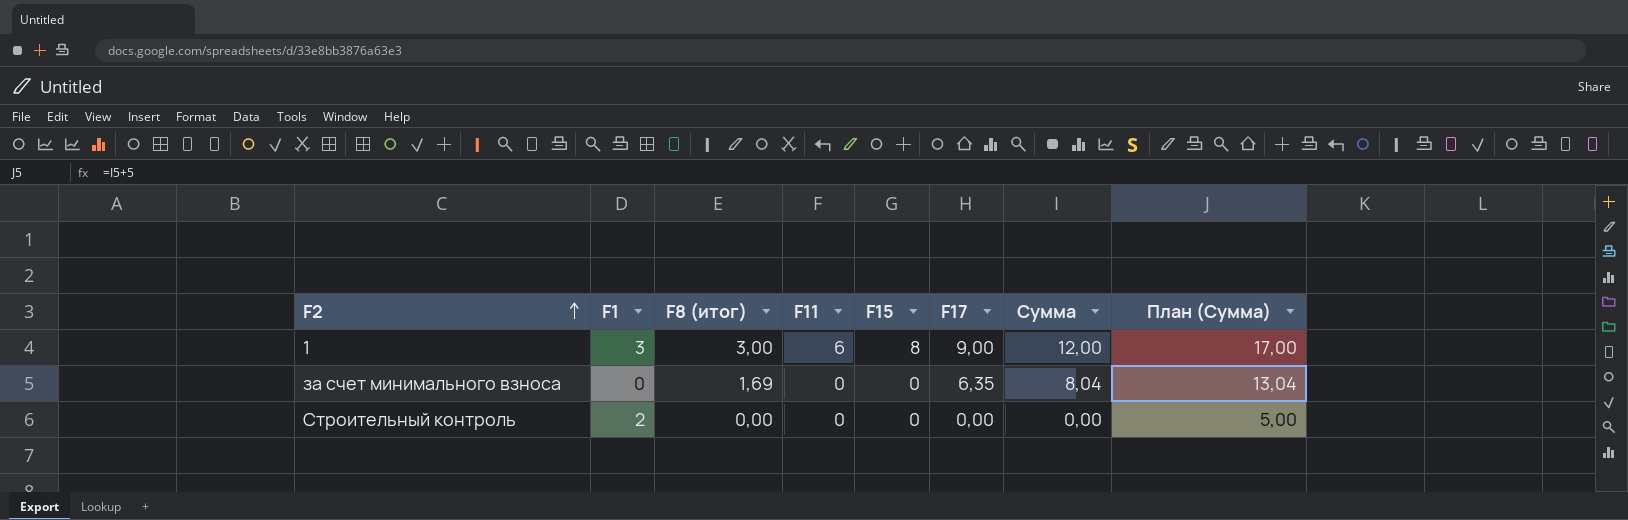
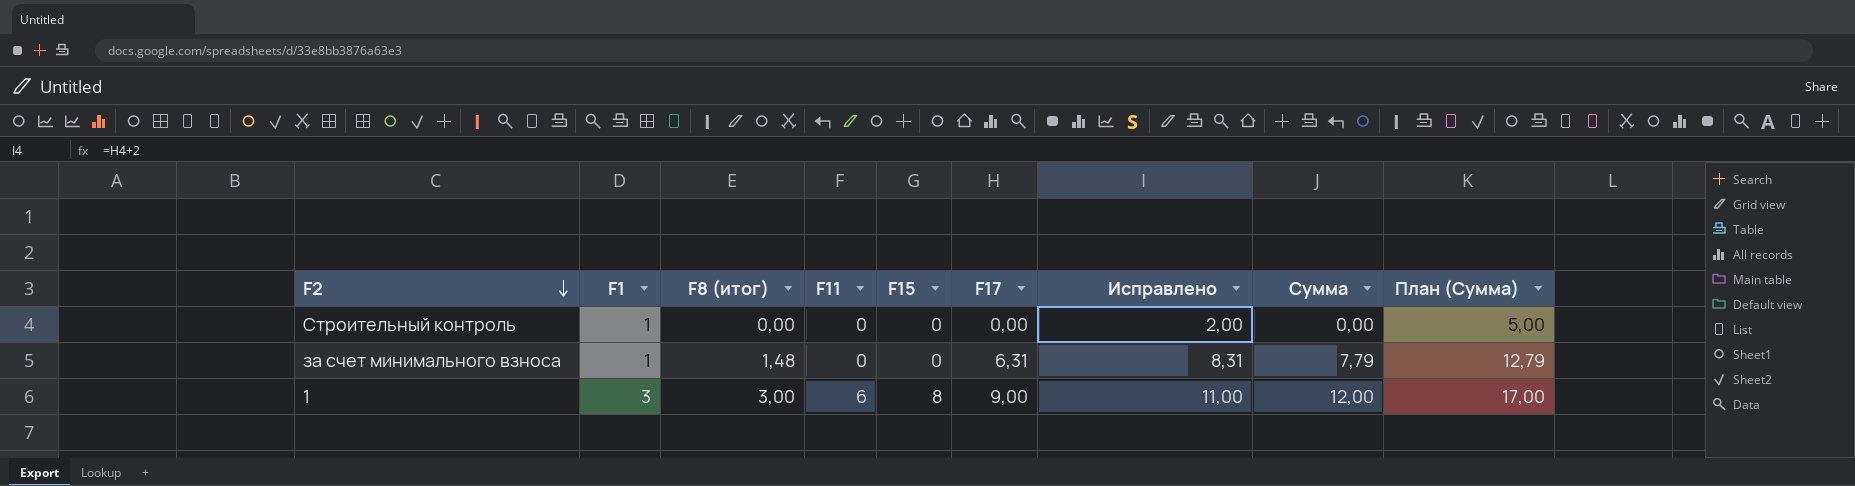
row order: F2 ascending -> F2 descending
column Исправлено | formula: none -> [F17] + 2
Строительный контроль | F1: 2 -> 1
за счет минимального взноса | F1: 0 -> 1
за счет минимального взноса | F8 (итог): 1,69 -> 1,48
за счет минимального взноса | F17: 6,35 -> 6,31
за счет минимального взноса | Сумма: 8,04 -> 7,79
за счет минимального взноса | План (Сумма): 13,04 -> 12,79

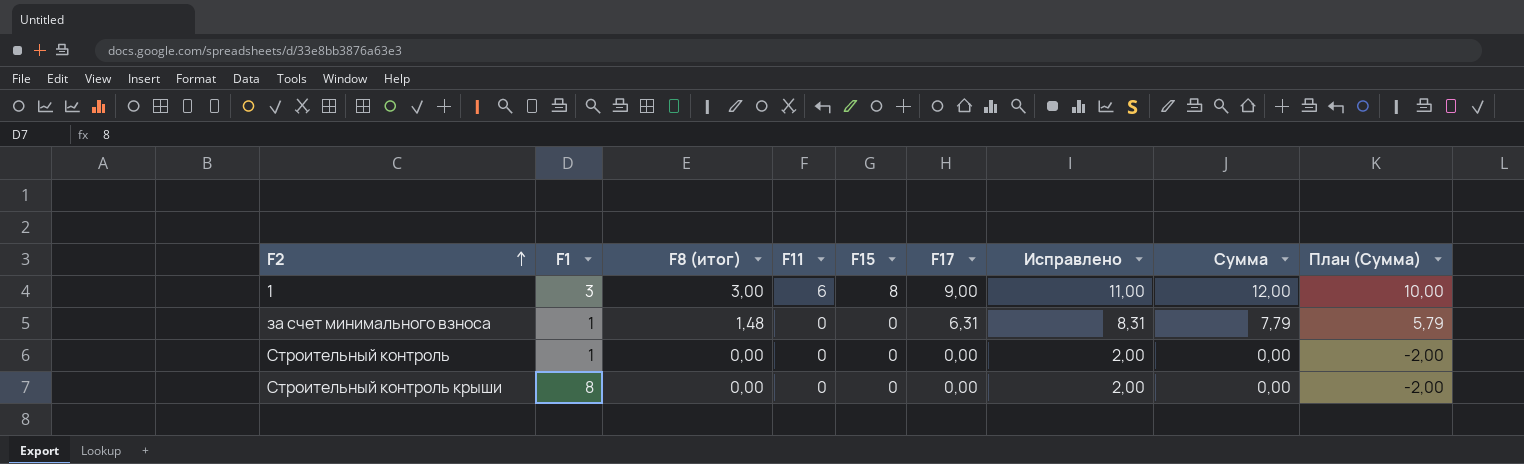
row order: F2 descending -> F2 ascending
column План (Сумма) | formula: [Сумма] + 5 -> [Сумма] - 2
row Строительный контроль крыши: none -> 8 | 0,00 | 0 | 0 | 0,00 | 2,00 | 0,00 | -2,00

